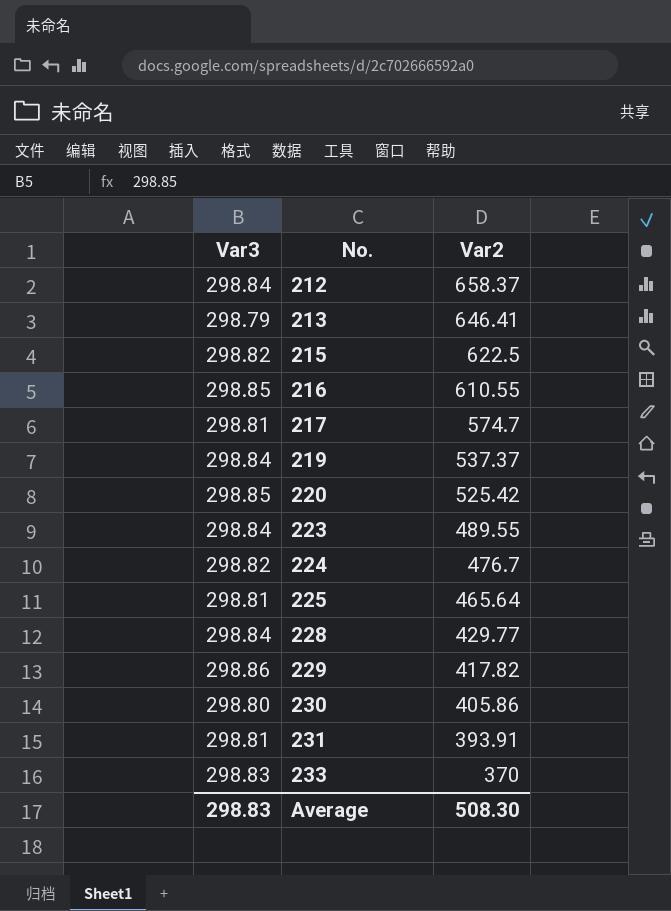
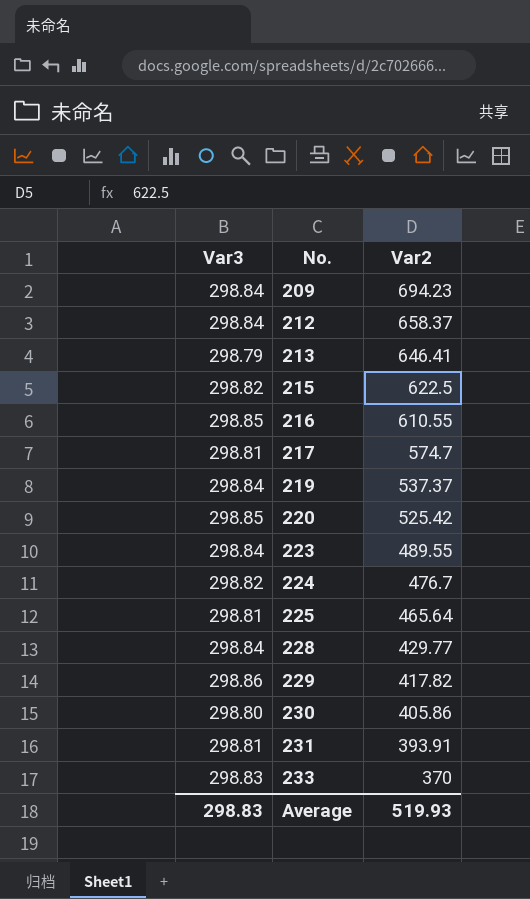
row 209: none -> 298.84 | 694.23
Average | Var2: 508.30 -> 519.93

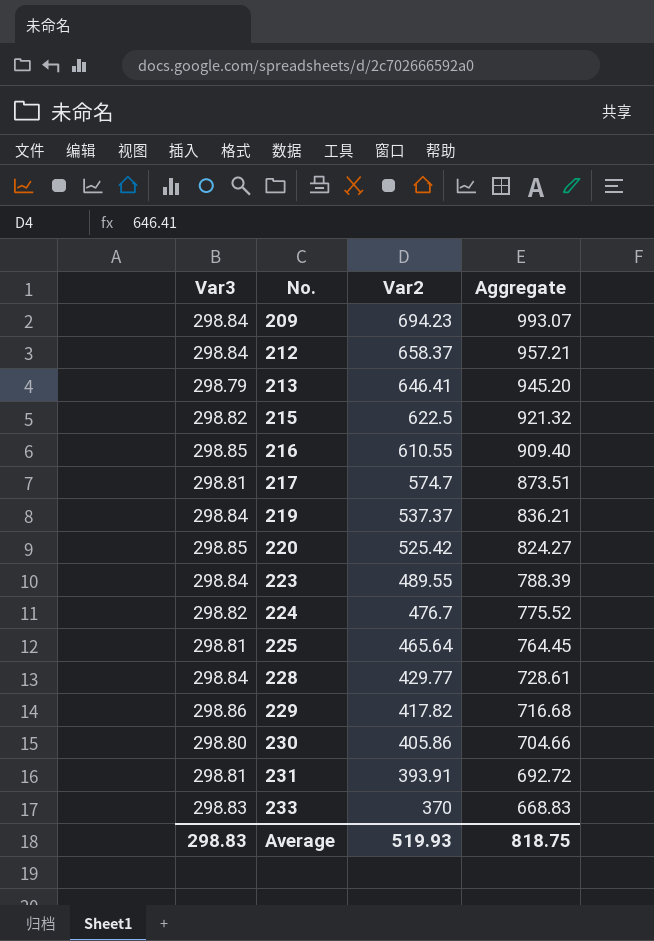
column Aggregate | formula: none -> [Var3] + [Var2]

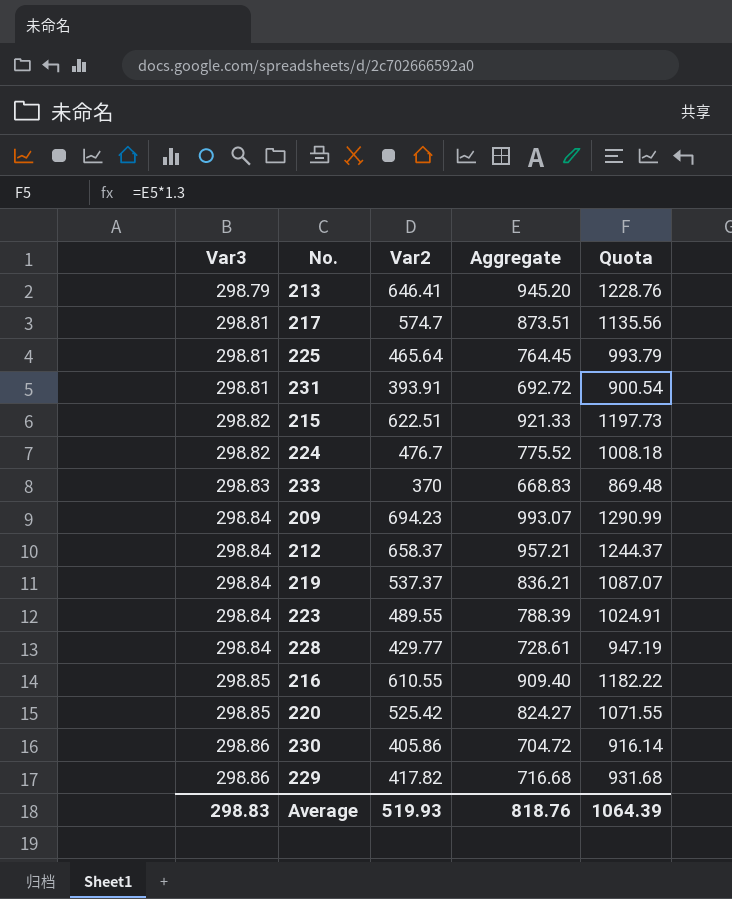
row order: No. ascending -> Var3 ascending
column Quota | formula: none -> [Aggregate] * 1.3
215 | Var2: 622.5 -> 622.51
215 | Aggregate: 921.32 -> 921.33
230 | Var3: 298.80 -> 298.86
230 | Aggregate: 704.66 -> 704.72
Average | Aggregate: 818.75 -> 818.76

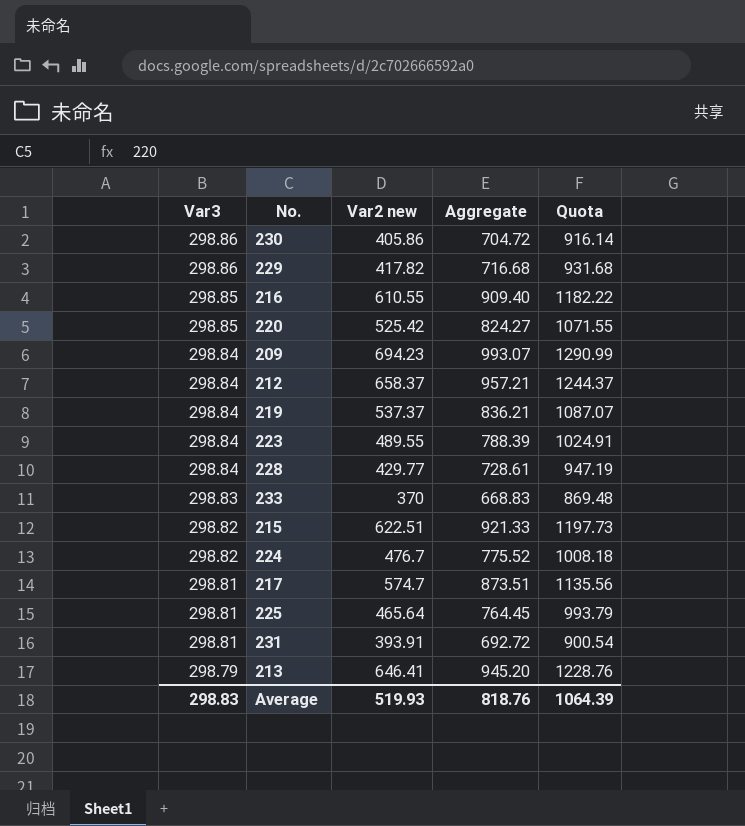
row order: Var3 ascending -> Var3 descending
column name: Var2 -> Var2 new

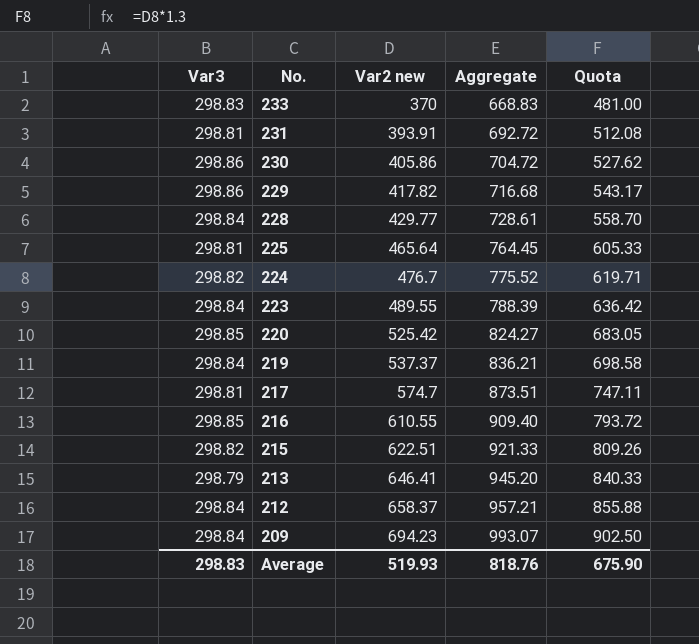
row order: Var3 descending -> No. descending
column Quota | formula: [Aggregate] * 1.3 -> [Var2 new] * 1.3
Average | Quota: 1064.39 -> 675.90

